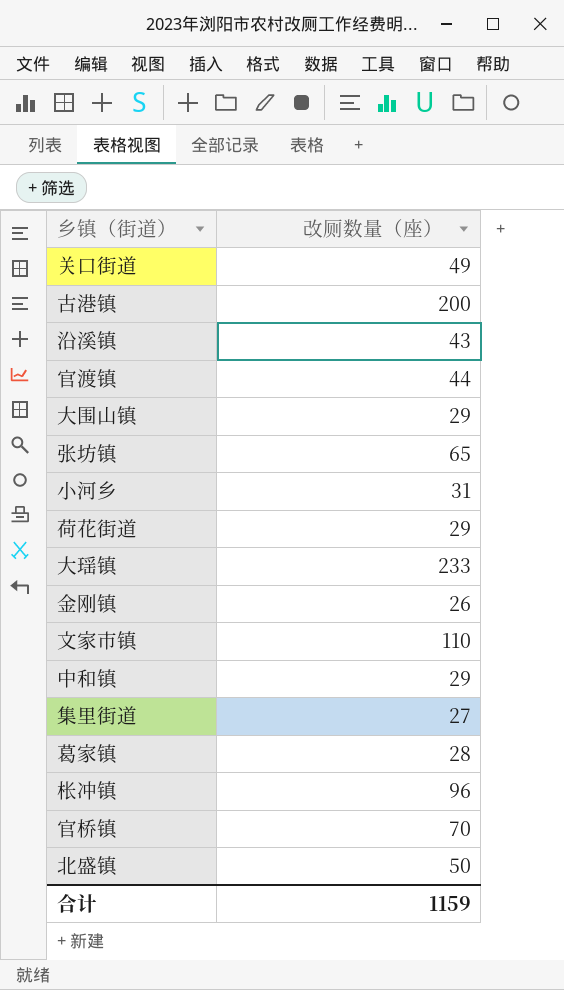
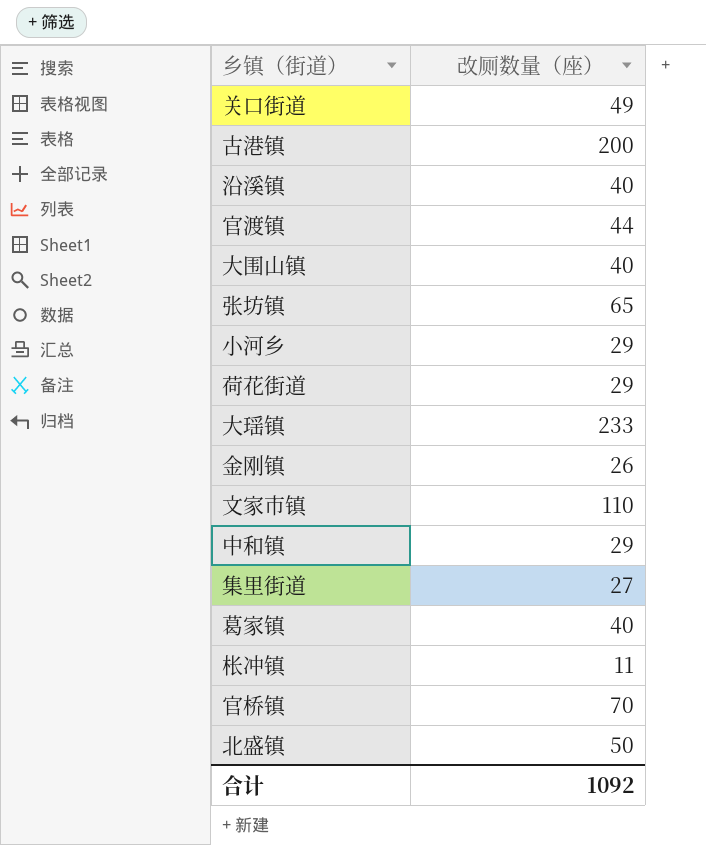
沿溪镇 | 改厕数量（座）: 43 -> 40
大围山镇 | 改厕数量（座）: 29 -> 40
小河乡 | 改厕数量（座）: 31 -> 29
葛家镇 | 改厕数量（座）: 28 -> 40
枨冲镇 | 改厕数量（座）: 96 -> 11
合计 | 改厕数量（座）: 1159 -> 1092

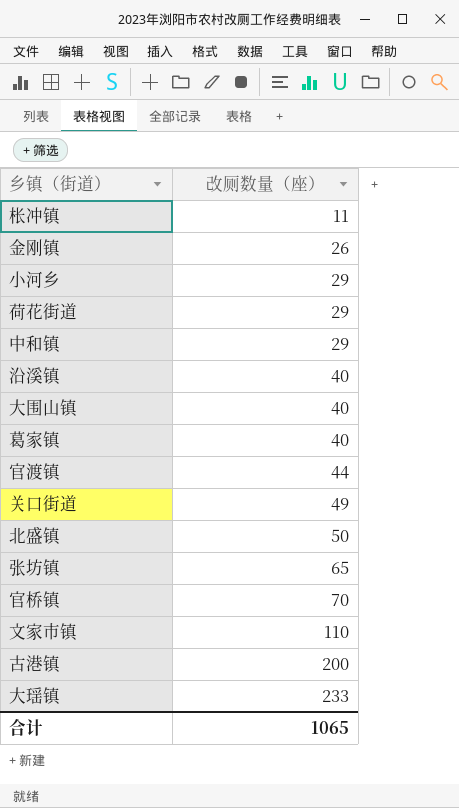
row order: none -> 改厕数量（座） ascending
row 集里街道: 27 -> none
合计 | 改厕数量（座）: 1092 -> 1065

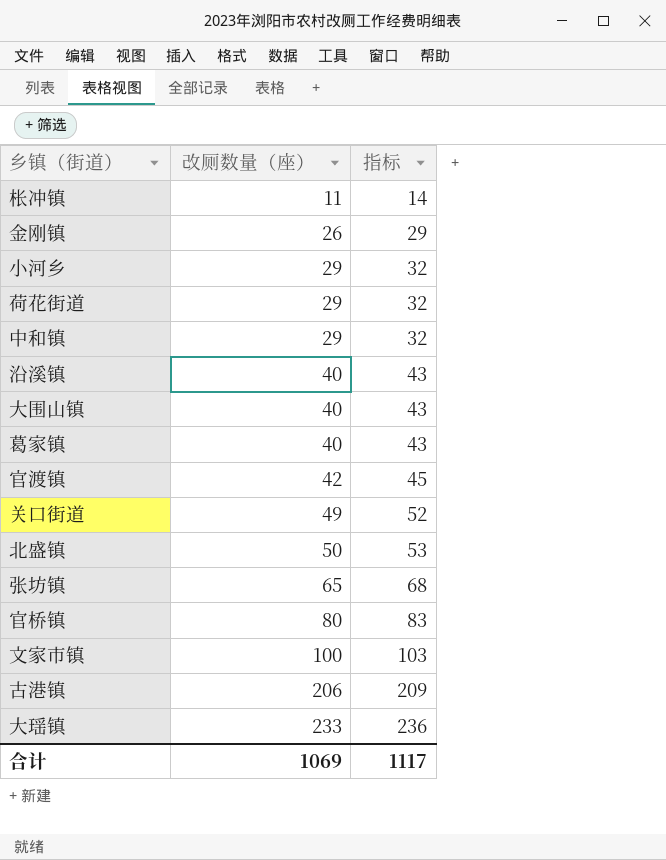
column 指标 | formula: none -> [改厕数量（座）] + 3
官渡镇 | 改厕数量（座）: 44 -> 42
官桥镇 | 改厕数量（座）: 70 -> 80
文家市镇 | 改厕数量（座）: 110 -> 100
古港镇 | 改厕数量（座）: 200 -> 206
合计 | 改厕数量（座）: 1065 -> 1069

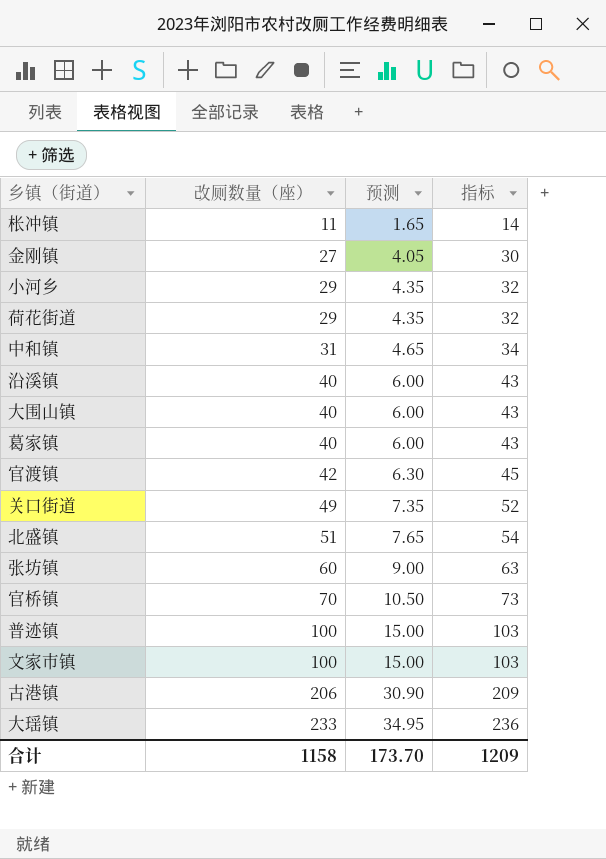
column 预测 | formula: none -> [改厕数量（座）] * 0.15
金刚镇 | 改厕数量（座）: 26 -> 27
金刚镇 | 指标: 29 -> 30
中和镇 | 改厕数量（座）: 29 -> 31
中和镇 | 指标: 32 -> 34
北盛镇 | 改厕数量（座）: 50 -> 51
北盛镇 | 指标: 53 -> 54
张坊镇 | 改厕数量（座）: 65 -> 60
张坊镇 | 指标: 68 -> 63
官桥镇 | 改厕数量（座）: 80 -> 70
官桥镇 | 指标: 83 -> 73
row 普迹镇: none -> 100 | 15.00 | 103
合计 | 改厕数量（座）: 1069 -> 1158
合计 | 指标: 1117 -> 1209

